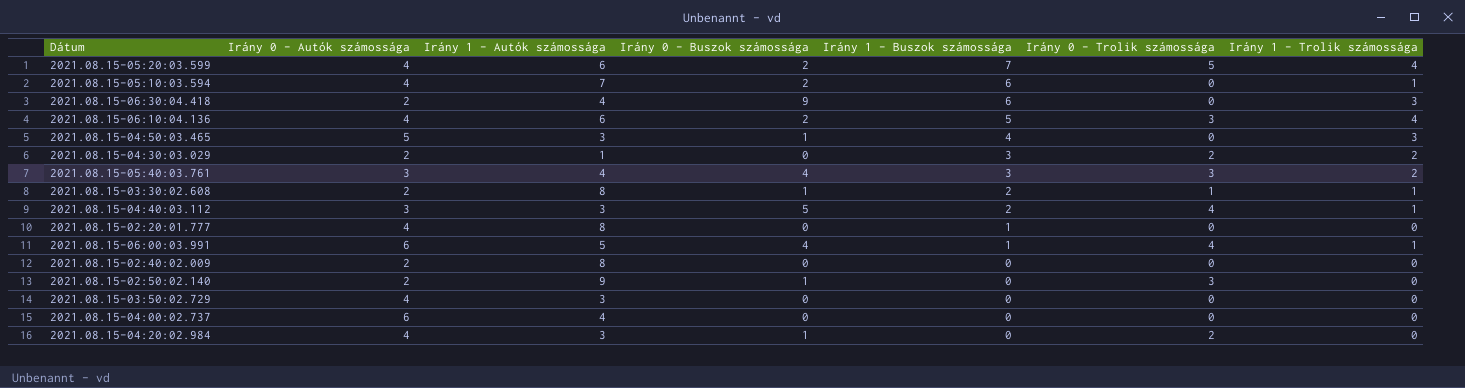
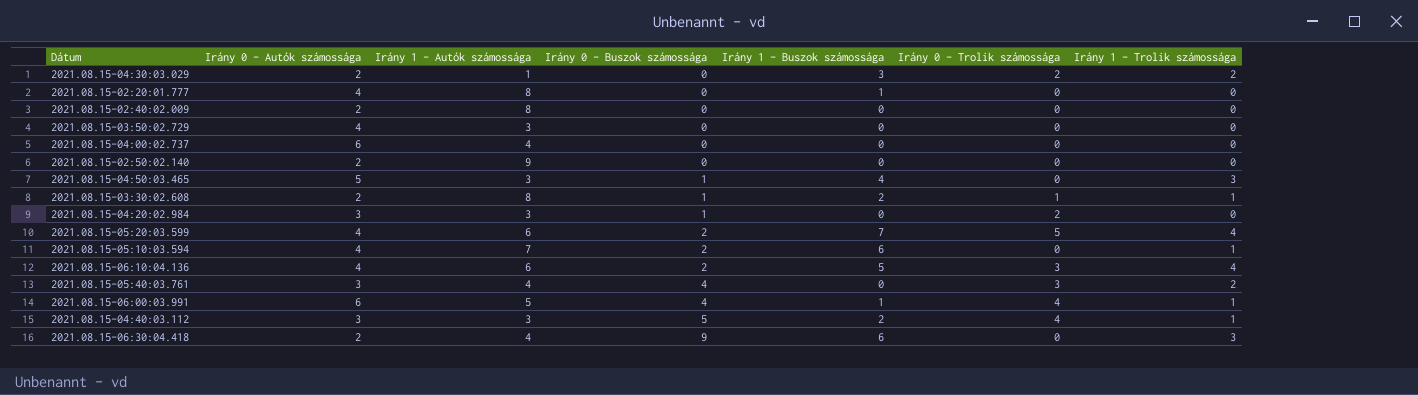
row order: Irány 1 - Buszok számossága descending -> Irány 0 - Buszok számossága ascending
2021.08.15-02:50:02.140 | Irány 0 - Buszok számossága: 1 -> 0
2021.08.15-02:50:02.140 | Irány 0 - Trolik számossága: 3 -> 0
2021.08.15-04:20:02.984 | Irány 0 - Autók számossága: 4 -> 3
2021.08.15-05:40:03.761 | Irány 1 - Buszok számossága: 3 -> 0

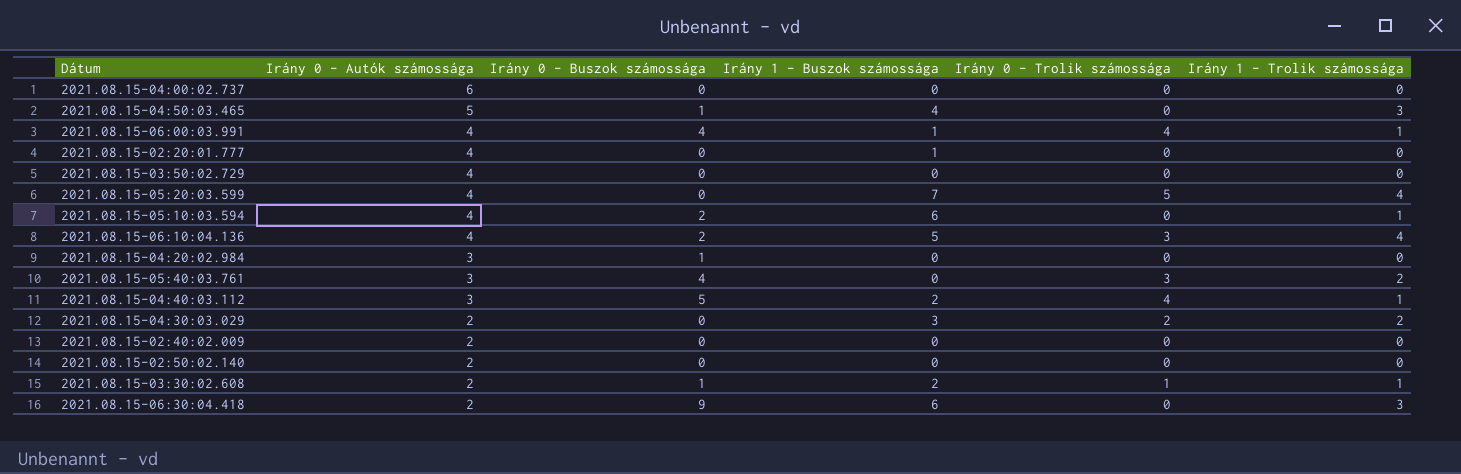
row order: Irány 0 - Buszok számossága ascending -> Irány 0 - Autók számossága descending
column Irány 1 - Autók számossága | position: 3 -> none
2021.08.15-06:00:03.991 | Irány 0 - Autók számossága: 6 -> 4
2021.08.15-05:20:03.599 | Irány 0 - Buszok számossága: 2 -> 0
2021.08.15-04:20:02.984 | Irány 0 - Trolik számossága: 2 -> 0

